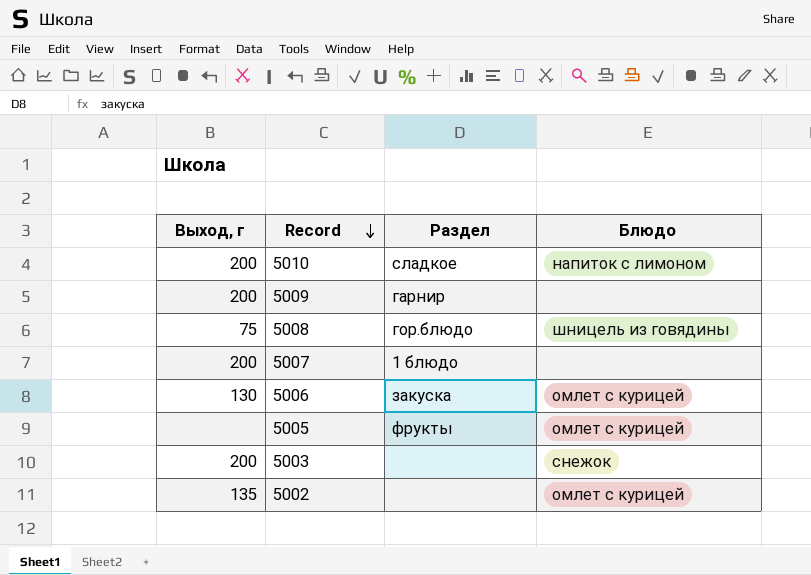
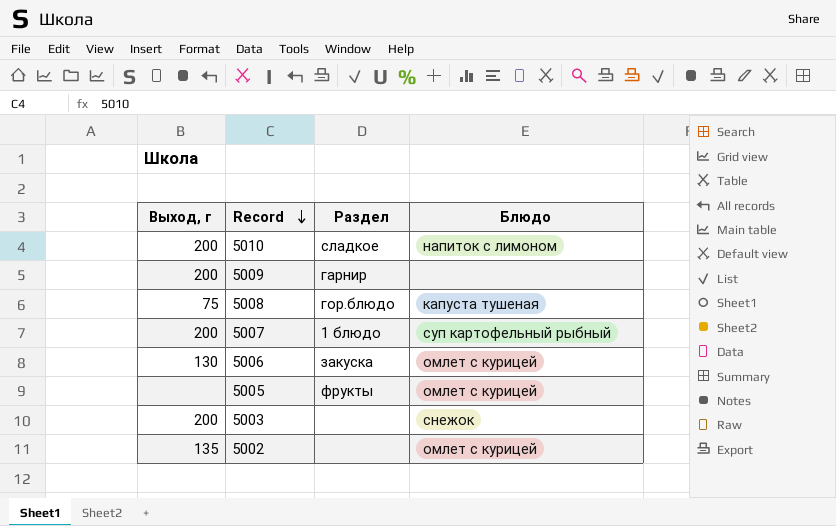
5008 | Блюдо: шницель из говядины -> капуста тушеная
5007 | Блюдо: none -> суп картофельный рыбный

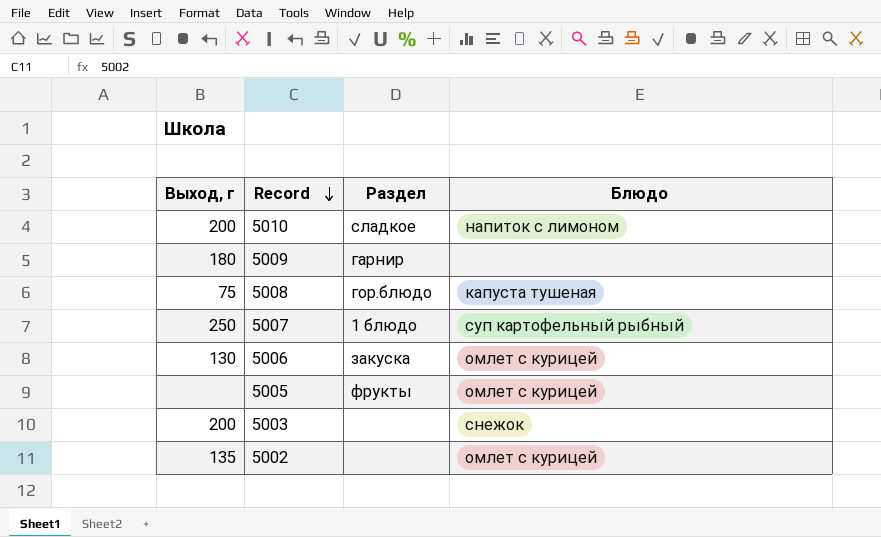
5009 | Выход, г: 200 -> 180
5007 | Выход, г: 200 -> 250

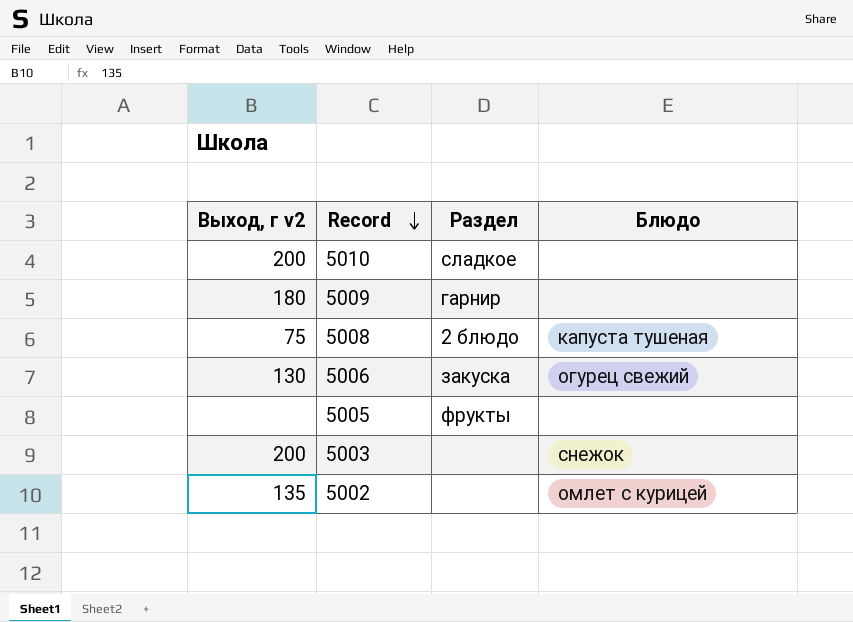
column name: Выход, г -> Выход, г v2
row 5007: 250 | 1 блюдо | суп картофельный рыбный -> none
5010 | Блюдо: напиток с лимоном -> none
5008 | Раздел: гор.блюдо -> 2 блюдо
5006 | Блюдо: омлет с курицей -> огурец свежий
5005 | Блюдо: омлет с курицей -> none

